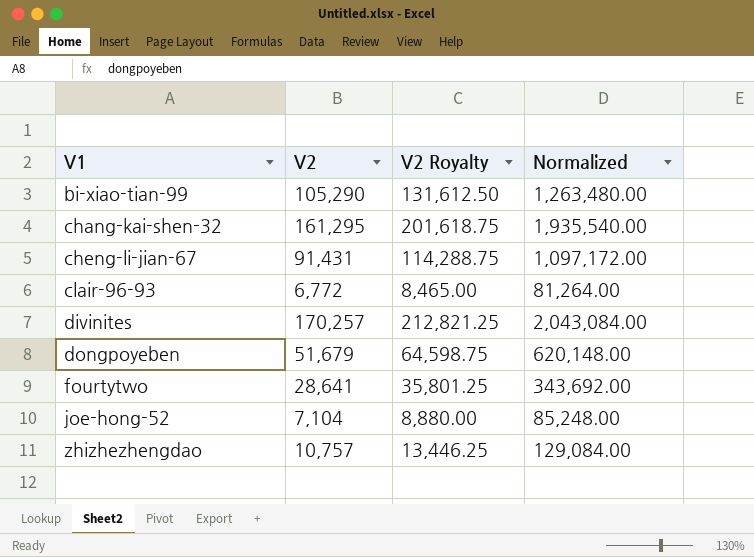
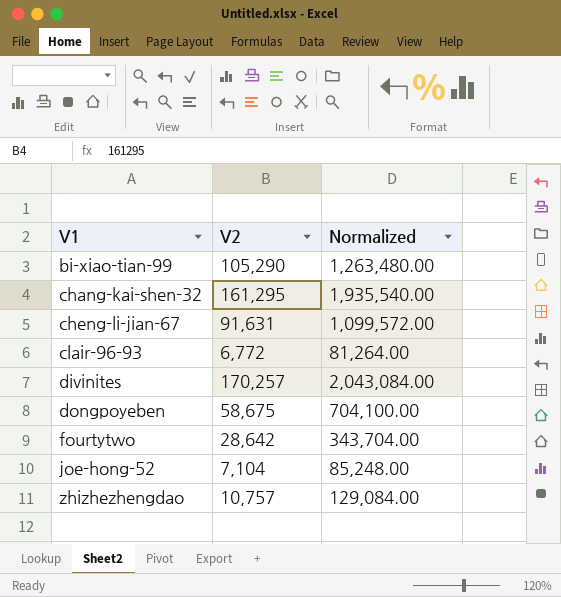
column V2 Royalty | formula: [V2] * 1.25 -> none
cheng-li-jian-67 | V2: 91,431 -> 91,631
cheng-li-jian-67 | Normalized: 1,097,172.00 -> 1,099,572.00
dongpoyeben | V2: 51,679 -> 58,675
dongpoyeben | Normalized: 620,148.00 -> 704,100.00
fourtytwo | V2: 28,641 -> 28,642
fourtytwo | Normalized: 343,692.00 -> 343,704.00

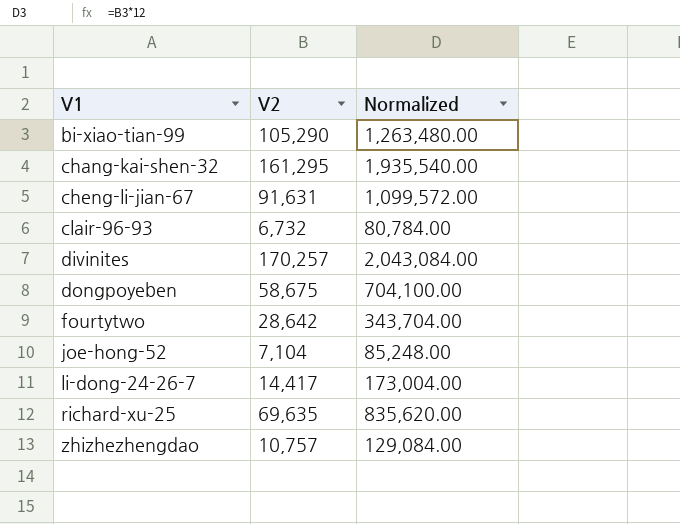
clair-96-93 | V2: 6,772 -> 6,732
clair-96-93 | Normalized: 81,264.00 -> 80,784.00
row li-dong-24-26-7: none -> 14,417 | 173,004.00
row richard-xu-25: none -> 69,635 | 835,620.00

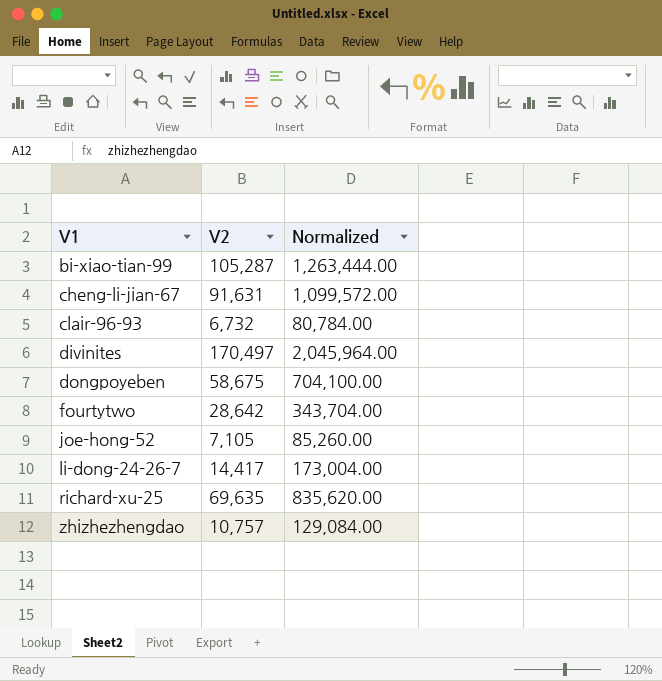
row chang-kai-shen-32: 161,295 | 1,935,540.00 -> none
bi-xiao-tian-99 | V2: 105,290 -> 105,287
bi-xiao-tian-99 | Normalized: 1,263,480.00 -> 1,263,444.00
divinites | V2: 170,257 -> 170,497
divinites | Normalized: 2,043,084.00 -> 2,045,964.00
joe-hong-52 | V2: 7,104 -> 7,105
joe-hong-52 | Normalized: 85,248.00 -> 85,260.00

